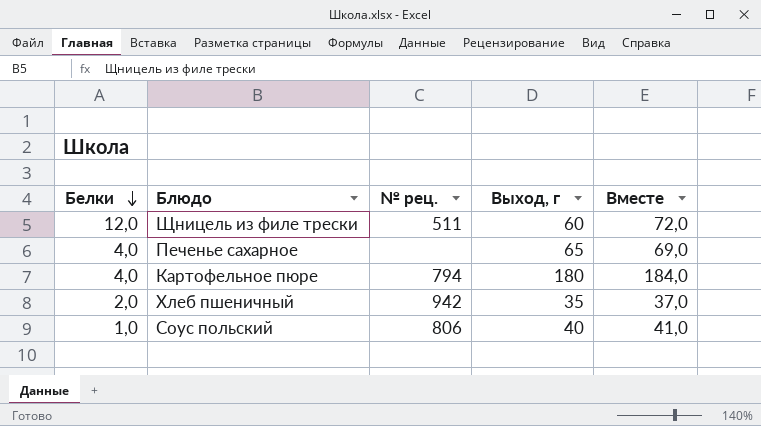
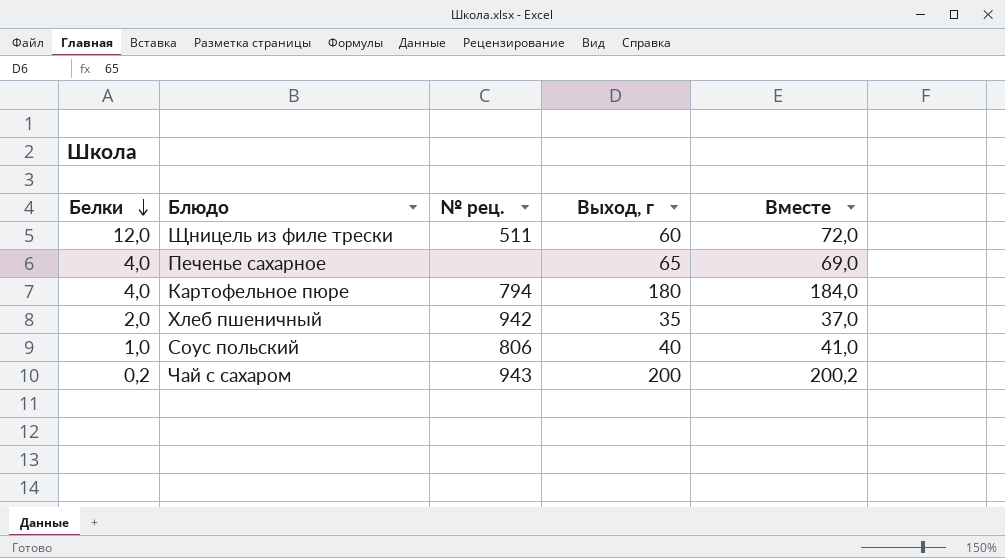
row Чай с сахаром: none -> 0,2 | 943 | 200 | 200,2

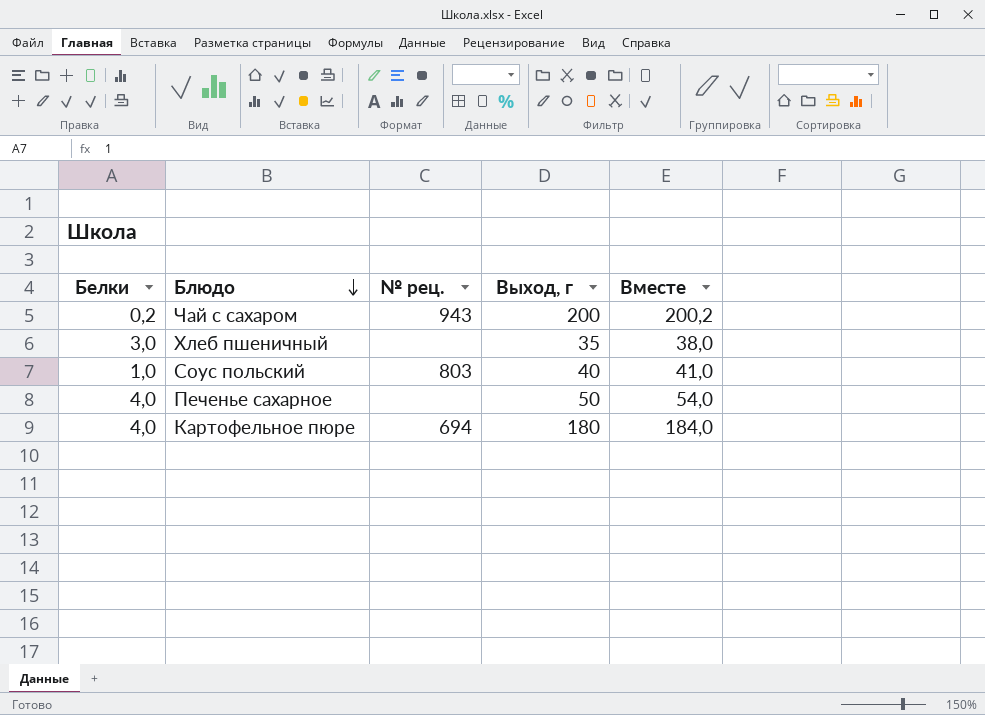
row order: Белки descending -> Блюдо descending
row Щницель из филе трески: 12,0 | 511 | 60 | 72,0 -> none
Хлеб пшеничный | Белки: 2,0 -> 3,0
Хлеб пшеничный | № рец.: 942 -> none
Хлеб пшеничный | Вместе: 37,0 -> 38,0
Соус польский | № рец.: 806 -> 803
Печенье сахарное | Выход, г: 65 -> 50
Печенье сахарное | Вместе: 69,0 -> 54,0
Картофельное пюре | № рец.: 794 -> 694

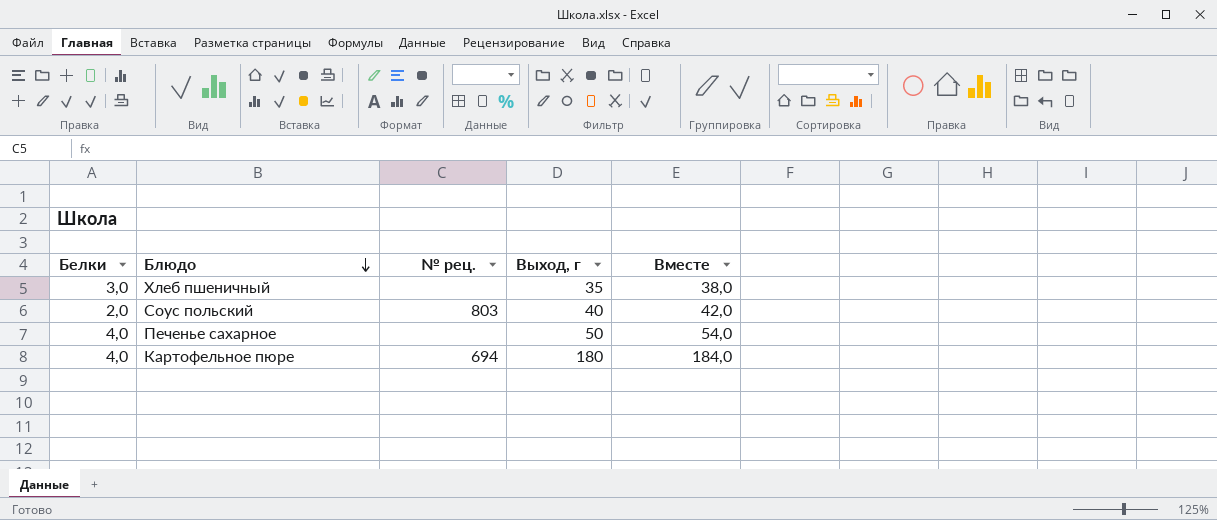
row Чай с сахаром: 0,2 | 943 | 200 | 200,2 -> none
Соус польский | Белки: 1,0 -> 2,0
Соус польский | Вместе: 41,0 -> 42,0

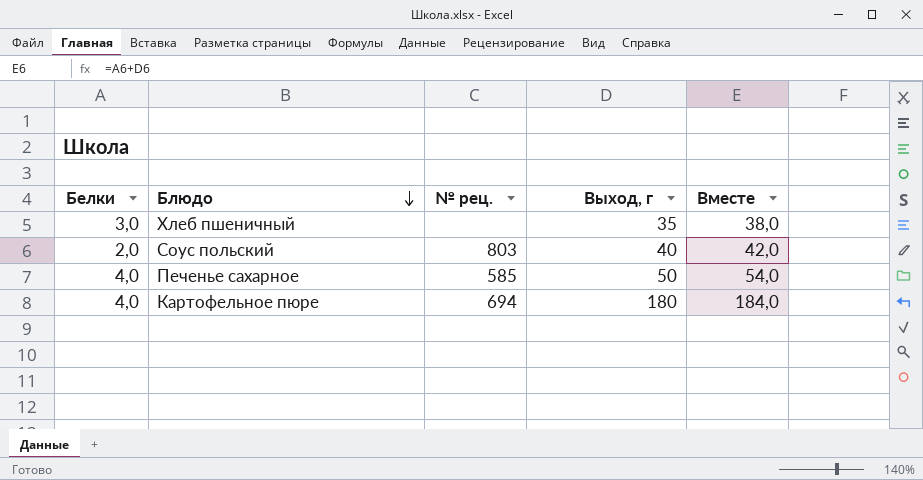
Печенье сахарное | № рец.: none -> 585

